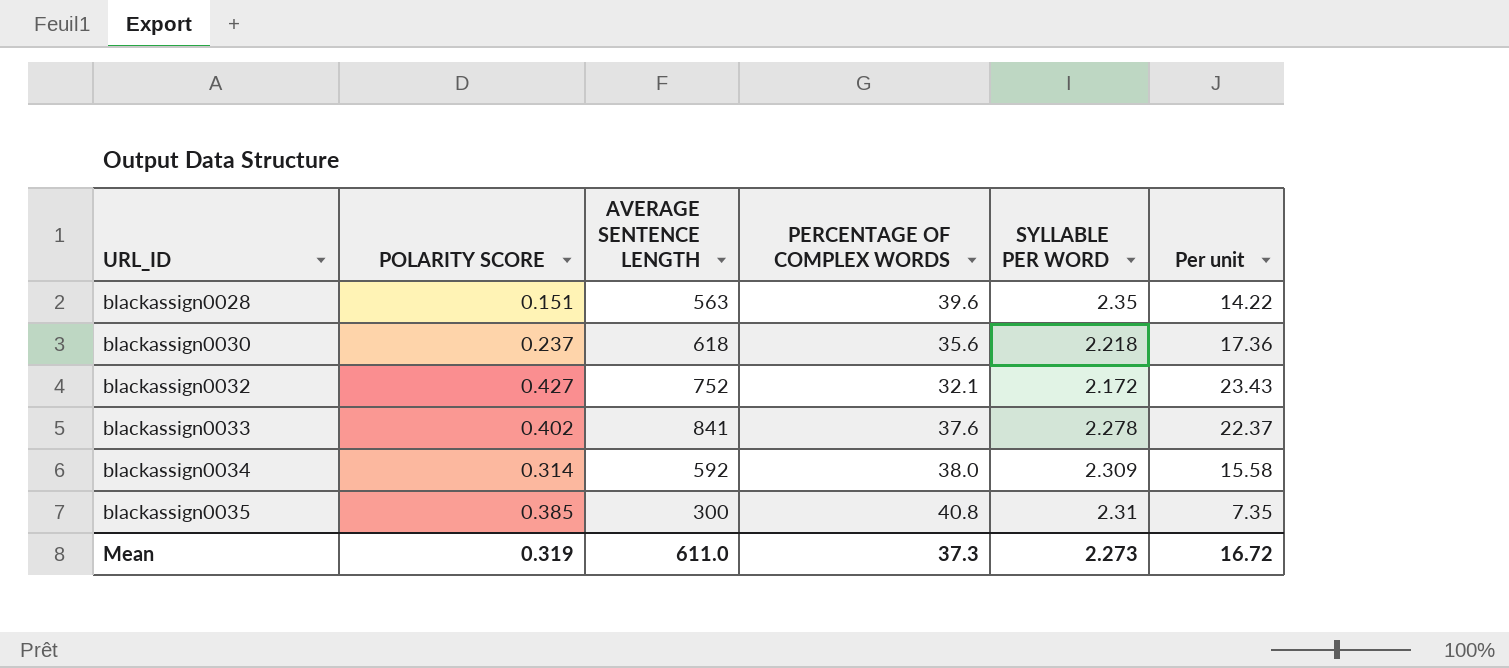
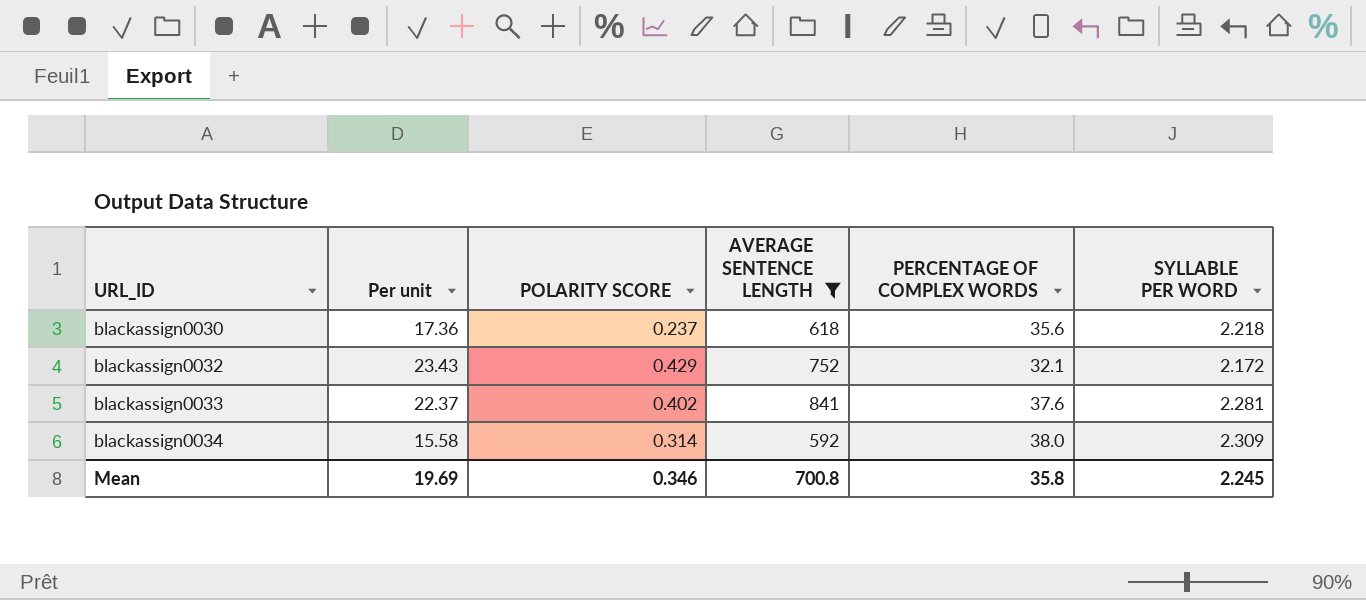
filter: none -> AVERAGE SENTENCE LENGTH >= 592
column Per unit | position: 6 -> 2
blackassign0032 | POLARITY SCORE: 0.427 -> 0.429
blackassign0033 | SYLLABLE PER WORD: 2.278 -> 2.281
Mean | Per unit: 16.72 -> 19.69
Mean | POLARITY SCORE: 0.319 -> 0.346
Mean | AVERAGE SENTENCE LENGTH: 611.0 -> 700.8
Mean | PERCENTAGE OF COMPLEX WORDS: 37.3 -> 35.8
Mean | SYLLABLE PER WORD: 2.273 -> 2.245

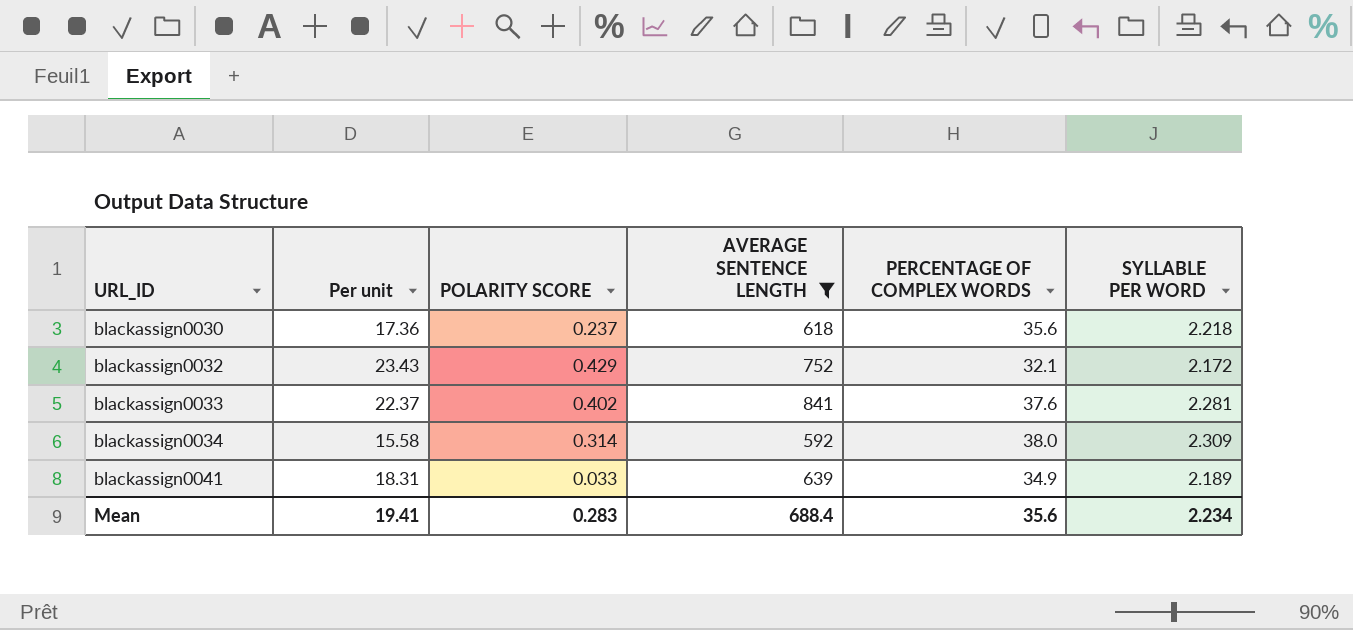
row blackassign0041: none -> 18.31 | 0.033 | 639 | 34.9 | 2.189
Mean | Per unit: 19.69 -> 19.41
Mean | POLARITY SCORE: 0.346 -> 0.283
Mean | AVERAGE SENTENCE LENGTH: 700.8 -> 688.4
Mean | PERCENTAGE OF COMPLEX WORDS: 35.8 -> 35.6
Mean | SYLLABLE PER WORD: 2.245 -> 2.234

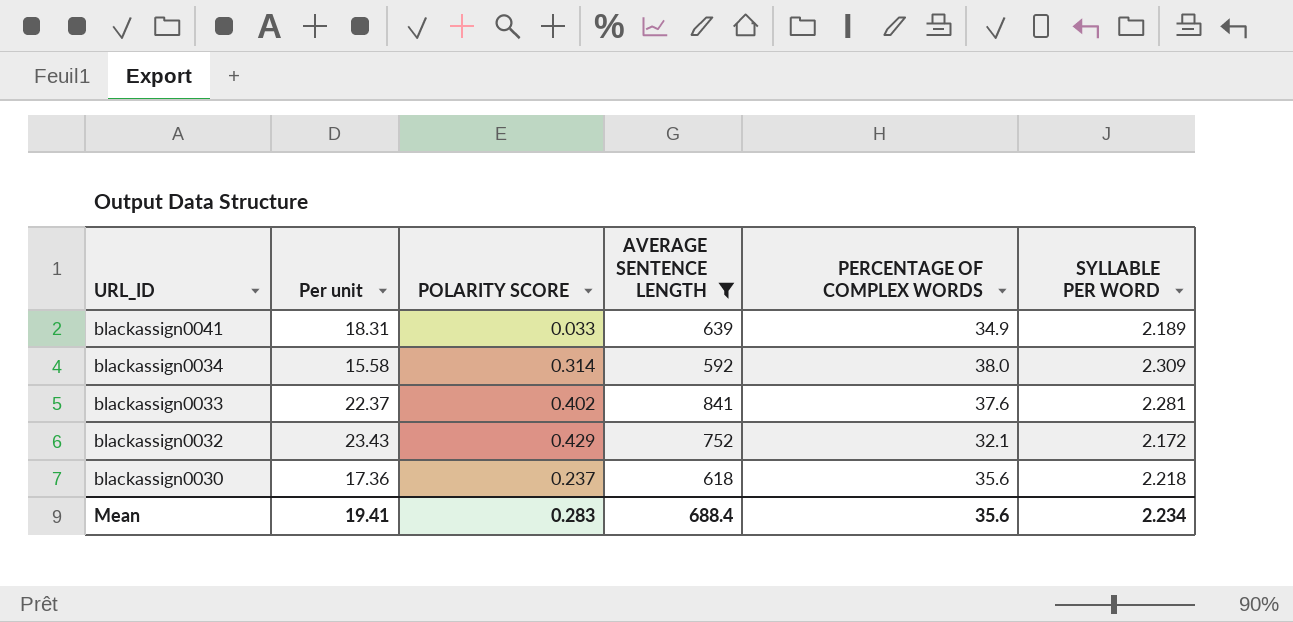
row order: URL_ID ascending -> URL_ID descending

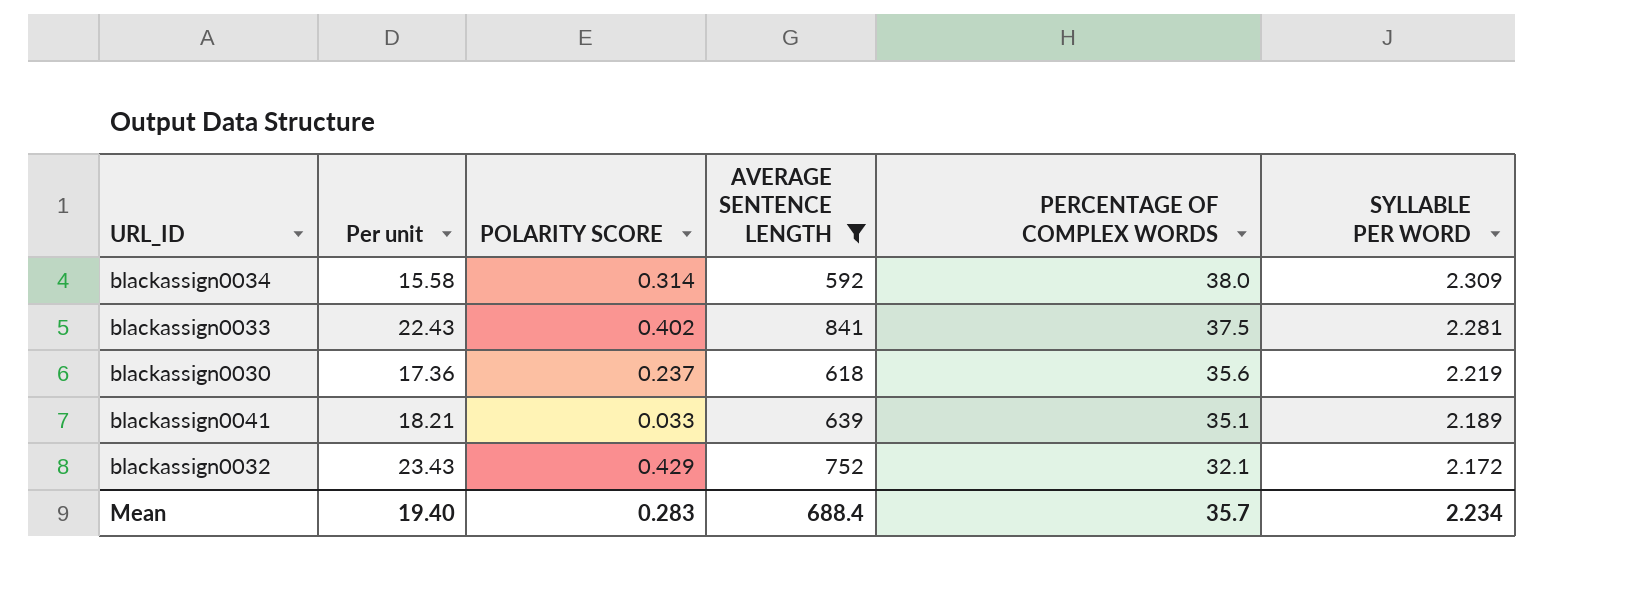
row order: URL_ID descending -> PERCENTAGE OF COMPLEX WORDS descending
blackassign0033 | Per unit: 22.37 -> 22.43
blackassign0033 | PERCENTAGE OF COMPLEX WORDS: 37.6 -> 37.5
blackassign0030 | SYLLABLE PER WORD: 2.218 -> 2.219
blackassign0041 | Per unit: 18.31 -> 18.21
blackassign0041 | PERCENTAGE OF COMPLEX WORDS: 34.9 -> 35.1
Mean | Per unit: 19.41 -> 19.40
Mean | PERCENTAGE OF COMPLEX WORDS: 35.6 -> 35.7

